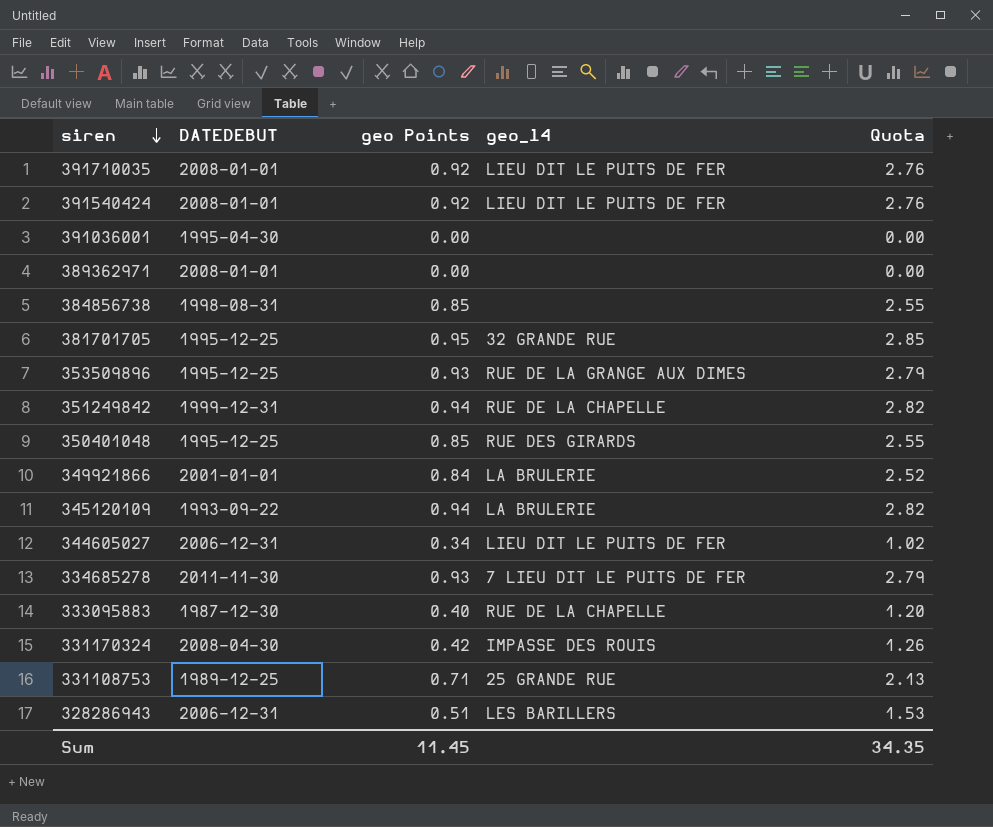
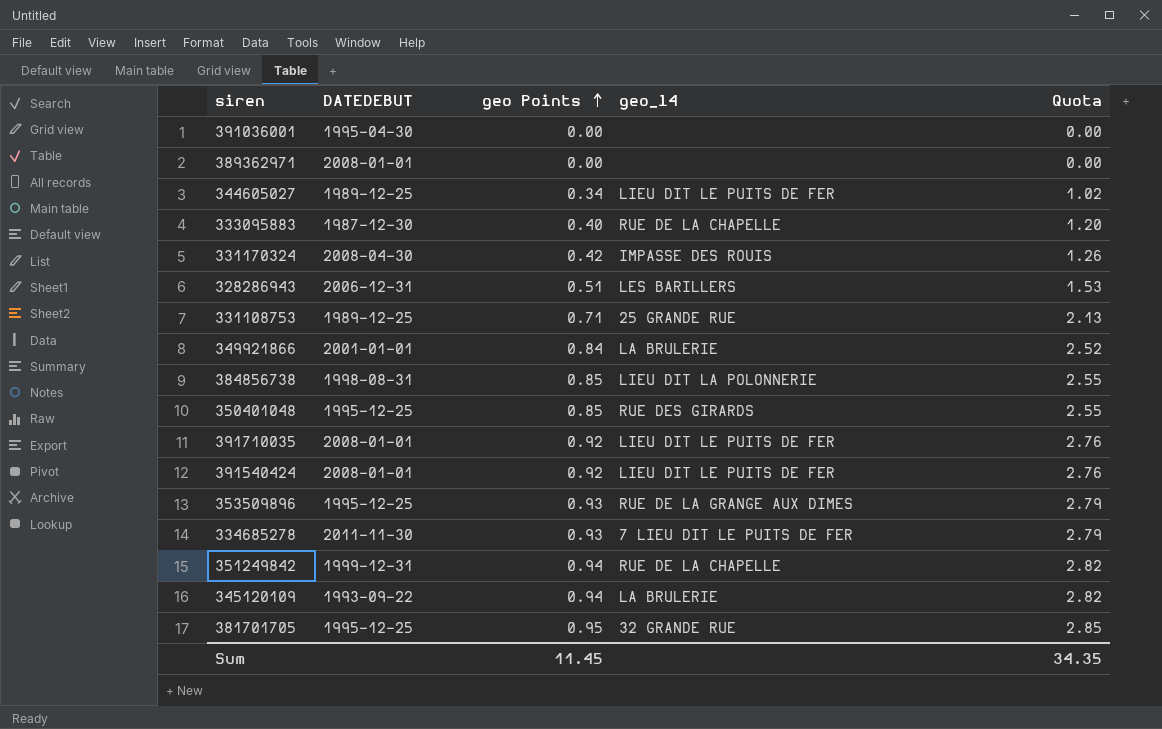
row order: siren descending -> geo Points ascending
344605027 | DATEDEBUT: 2006-12-31 -> 1989-12-25
384856738 | geo_l4: none -> LIEU DIT LA POLONNERIE

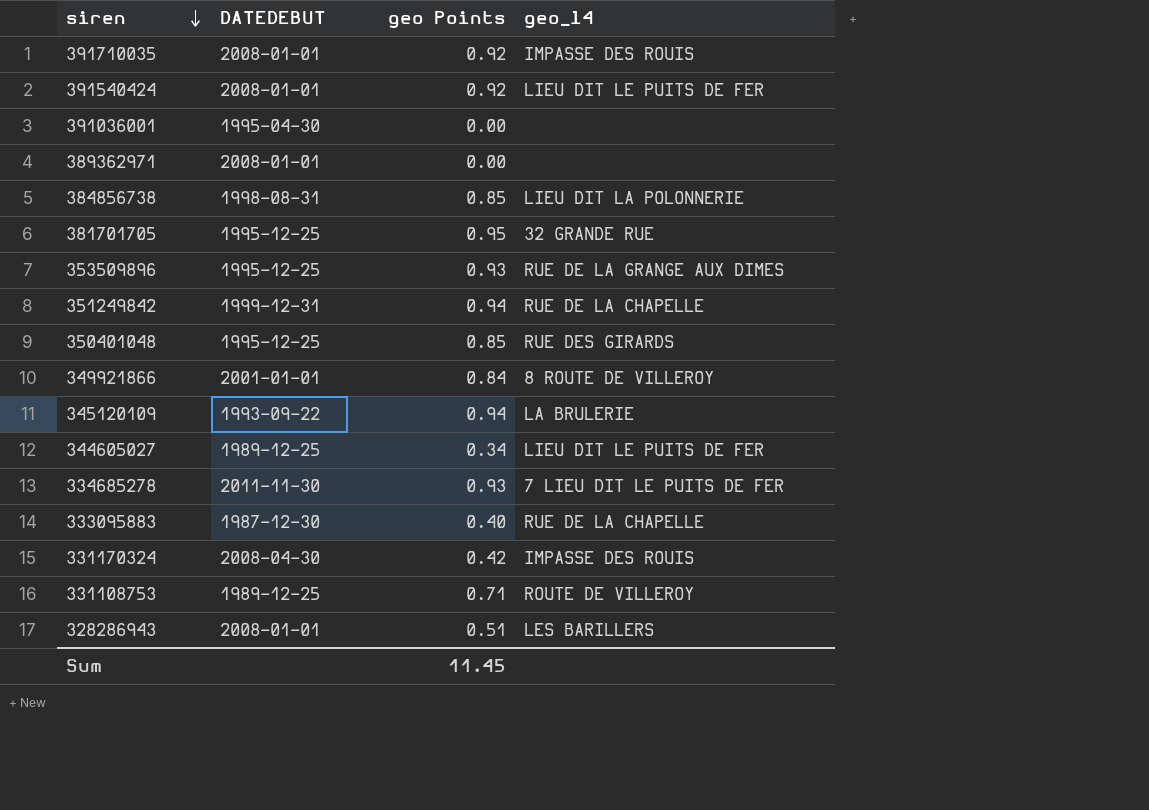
row order: geo Points ascending -> siren descending
column Quota | formula: [geo Points] * 3 -> none
391710035 | geo_l4: LIEU DIT LE PUITS DE FER -> IMPASSE DES ROUIS
349921866 | geo_l4: LA BRULERIE -> 8 ROUTE DE VILLEROY
331108753 | geo_l4: 25 GRANDE RUE -> ROUTE DE VILLEROY
328286943 | DATEDEBUT: 2006-12-31 -> 2008-01-01

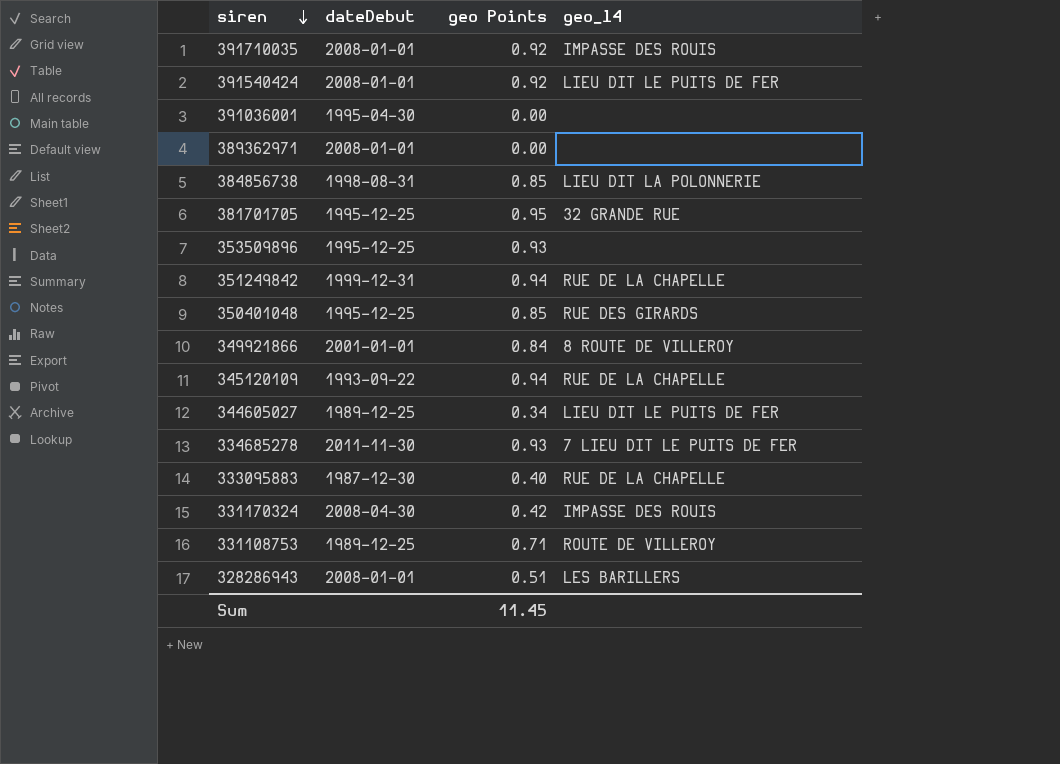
column name: DATEDEBUT -> dateDebut
353509896 | geo_l4: RUE DE LA GRANGE AUX DIMES -> none
345120109 | geo_l4: LA BRULERIE -> RUE DE LA CHAPELLE

